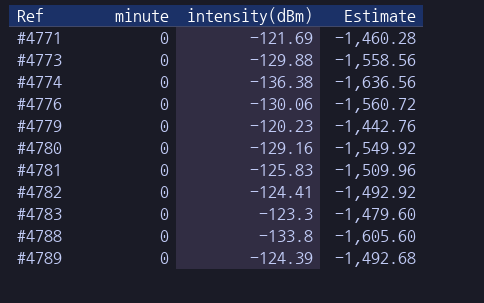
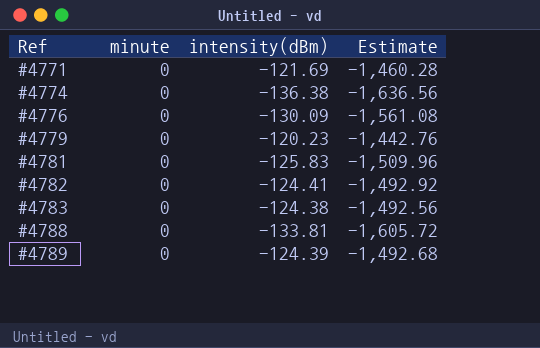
row #4773: 0 | -129.88 | -1,558.56 -> none
row #4780: 0 | -129.16 | -1,549.92 -> none
#4776 | intensity(dBm): -130.06 -> -130.09
#4776 | Estimate: -1,560.72 -> -1,561.08
#4783 | intensity(dBm): -123.3 -> -124.38
#4783 | Estimate: -1,479.60 -> -1,492.56
#4788 | intensity(dBm): -133.8 -> -133.81
#4788 | Estimate: -1,605.60 -> -1,605.72

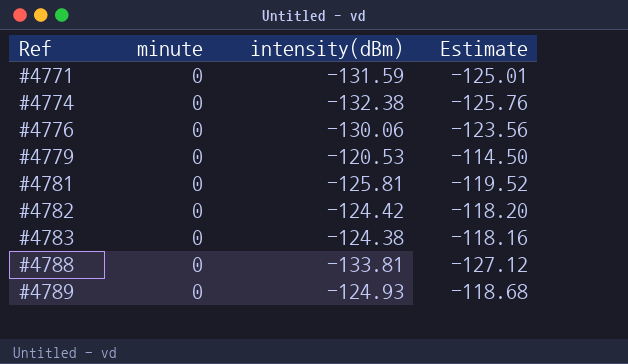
column Estimate | formula: [intensity(dBm)] * 12 -> [intensity(dBm)] * 0.95
#4771 | intensity(dBm): -121.69 -> -131.59
#4774 | intensity(dBm): -136.38 -> -132.38
#4776 | intensity(dBm): -130.09 -> -130.06
#4779 | intensity(dBm): -120.23 -> -120.53
#4781 | intensity(dBm): -125.83 -> -125.81
#4782 | intensity(dBm): -124.41 -> -124.42
#4789 | intensity(dBm): -124.39 -> -124.93

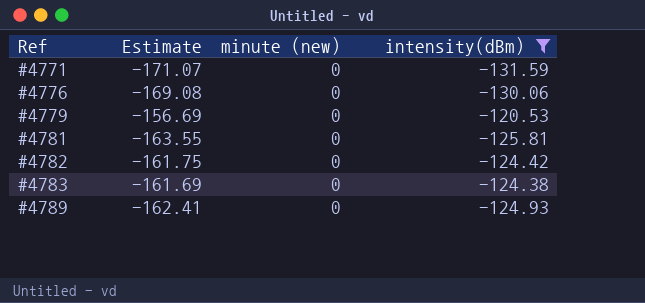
filter: none -> intensity(dBm) >= -131.59
column Estimate | formula: [intensity(dBm)] * 0.95 -> [intensity(dBm)] * 1.3
column Estimate | position: 4 -> 2
column name: minute -> minute (new)

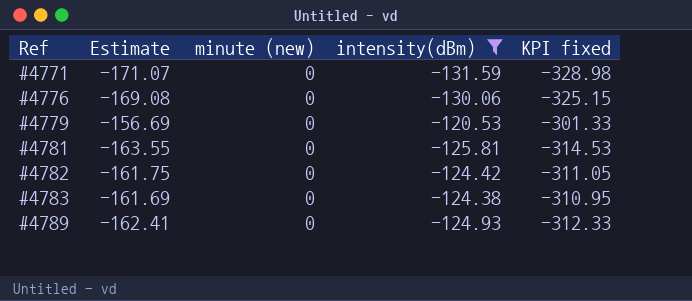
column KPI fixed | formula: none -> [intensity(dBm)] * 2.5

